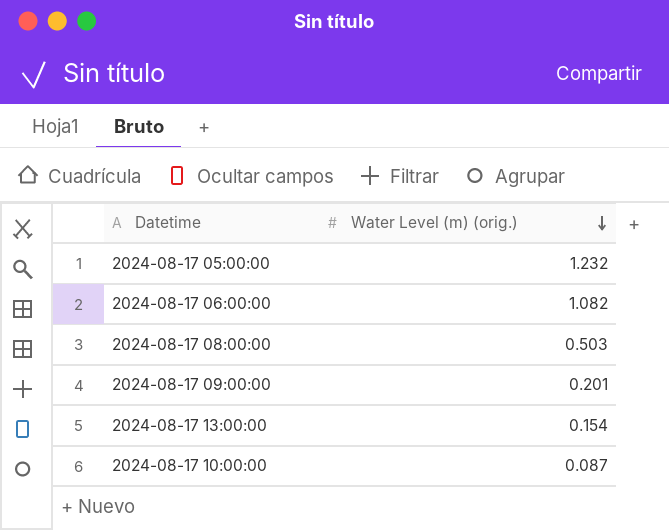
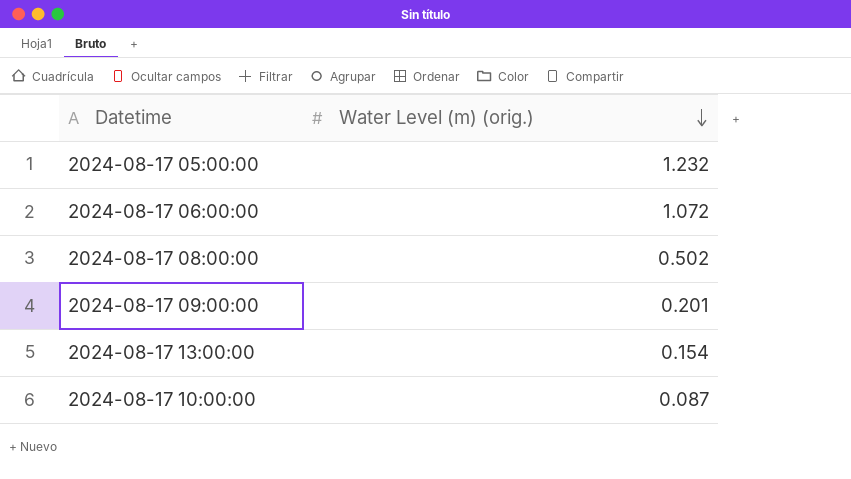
2024-08-17 06:00:00 | Water Level (m) (orig.): 1.082 -> 1.072
2024-08-17 08:00:00 | Water Level (m) (orig.): 0.503 -> 0.502

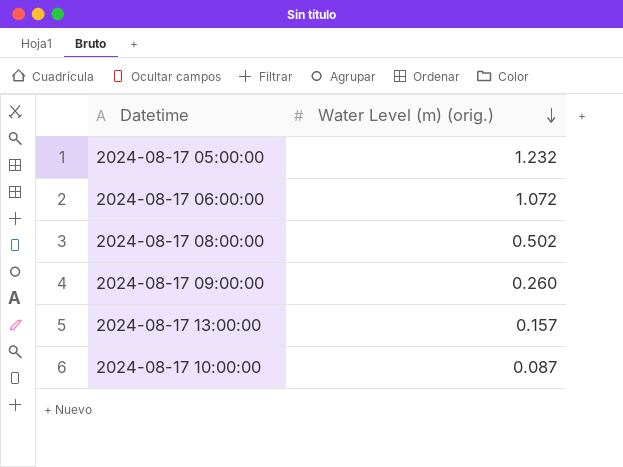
2024-08-17 09:00:00 | Water Level (m) (orig.): 0.201 -> 0.260
2024-08-17 13:00:00 | Water Level (m) (orig.): 0.154 -> 0.157

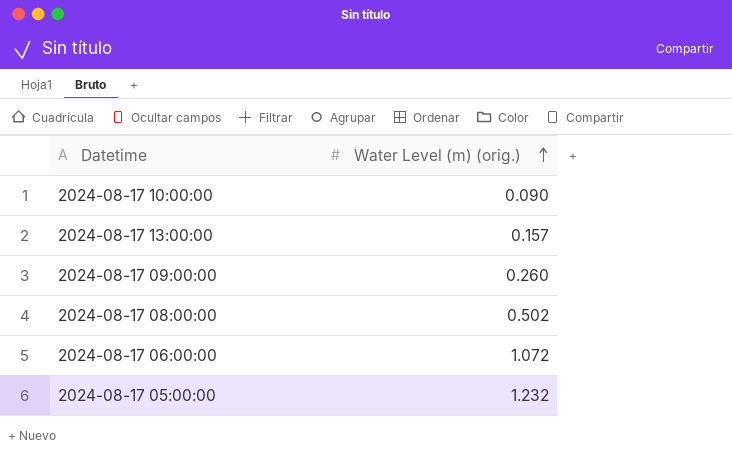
row order: Water Level (m) (orig.) descending -> Water Level (m) (orig.) ascending
2024-08-17 10:00:00 | Water Level (m) (orig.): 0.087 -> 0.090

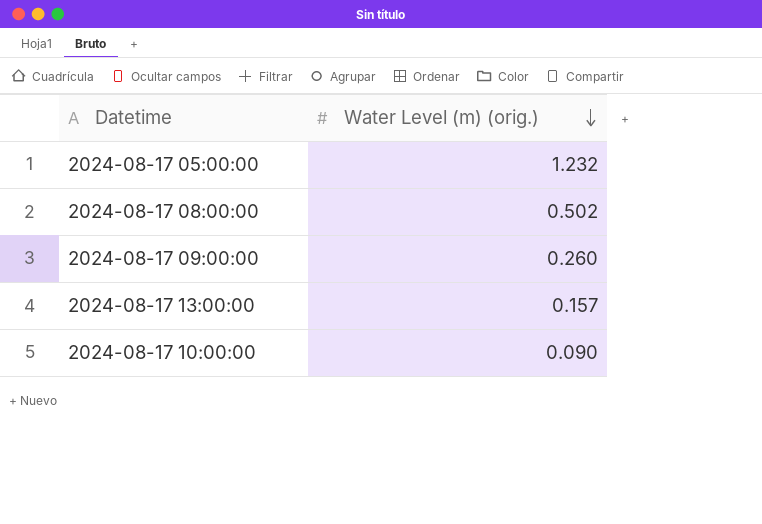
row order: Water Level (m) (orig.) ascending -> Water Level (m) (orig.) descending
row 2024-08-17 06:00:00: 1.072 -> none

